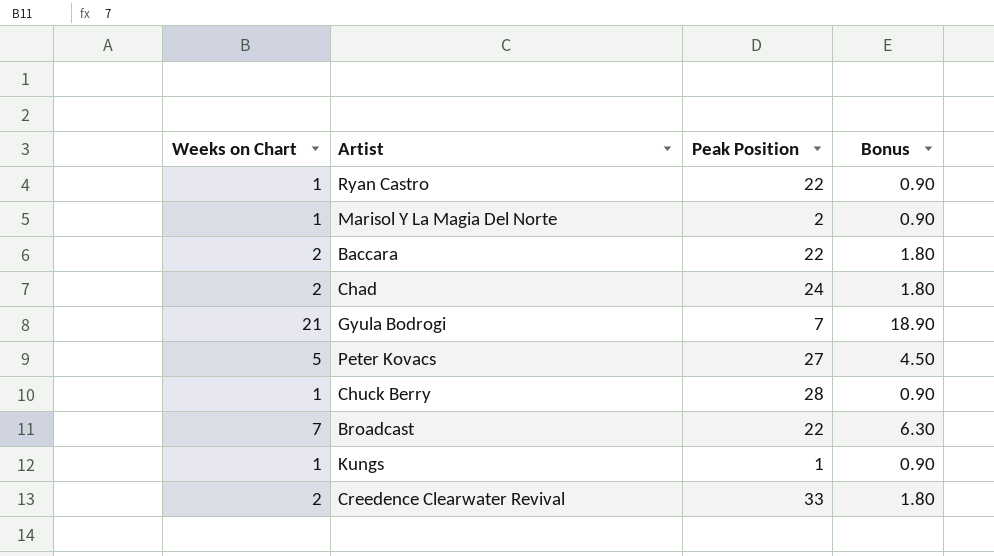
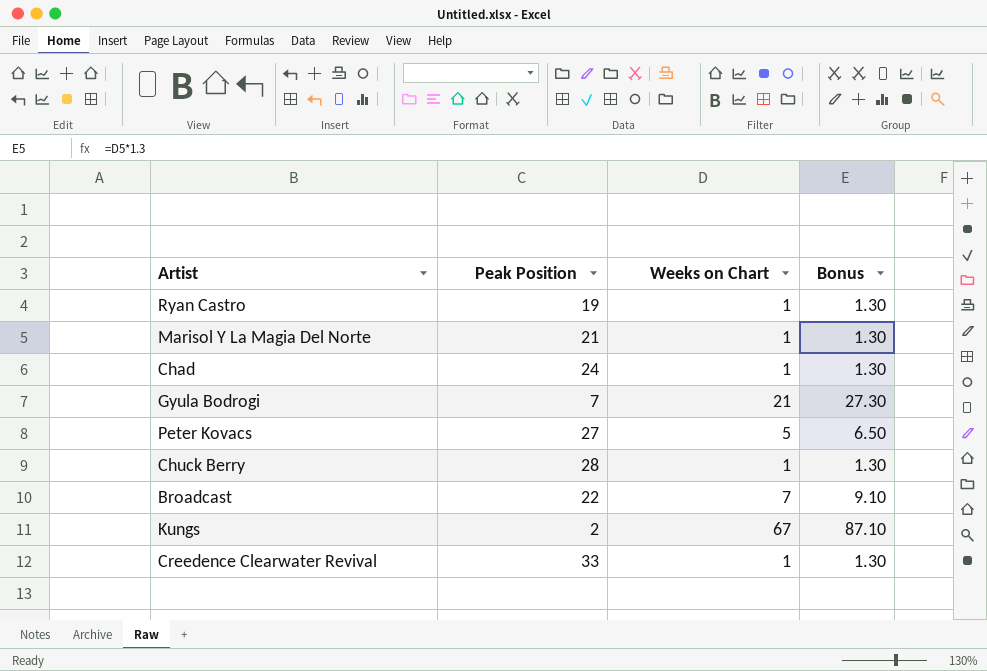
column Weeks on Chart | position: 1 -> 3
column Bonus | formula: [Weeks on Chart] * 0.9 -> [Weeks on Chart] * 1.3
row Baccara: 2 | 22 | 1.80 -> none
Ryan Castro | Peak Position: 22 -> 19
Marisol Y La Magia Del Norte | Peak Position: 2 -> 21
Chad | Weeks on Chart: 2 -> 1
Kungs | Peak Position: 1 -> 2
Kungs | Weeks on Chart: 1 -> 67
Creedence Clearwater Revival | Weeks on Chart: 2 -> 1

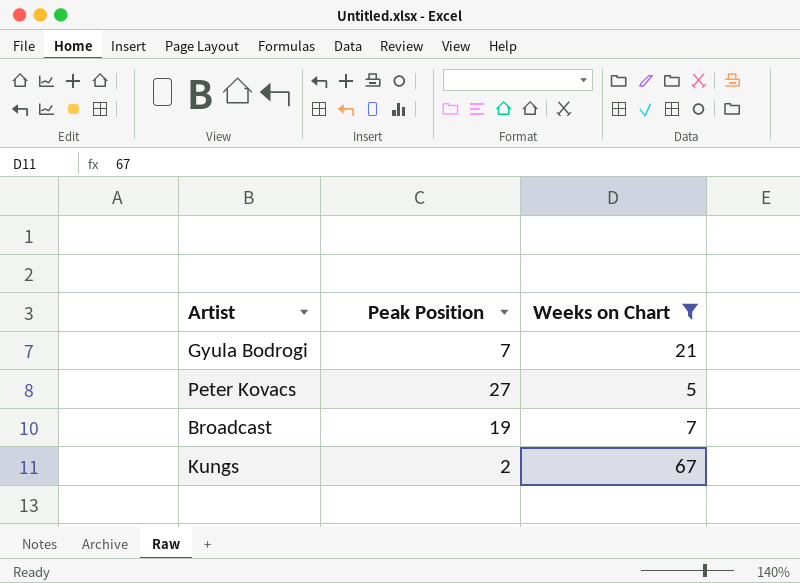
filter: none -> Weeks on Chart != 1
column Bonus | formula: [Weeks on Chart] * 1.3 -> none
Broadcast | Peak Position: 22 -> 19

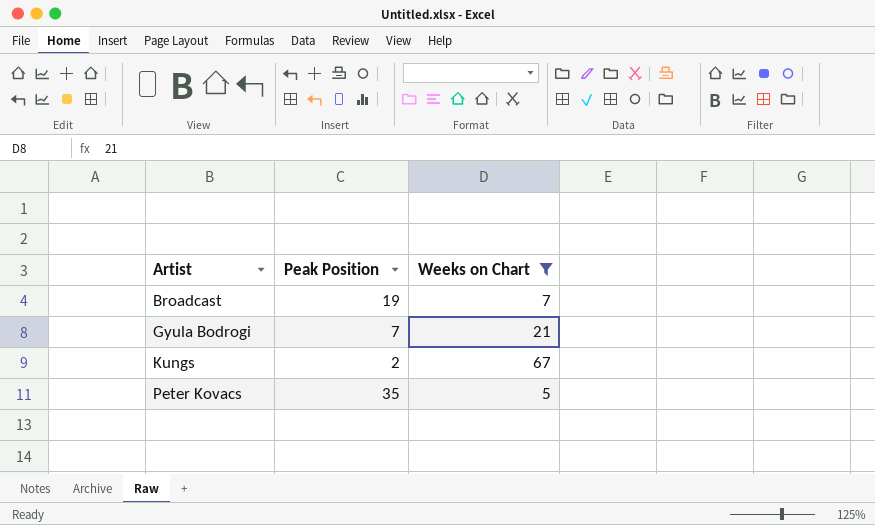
row order: none -> Artist ascending
Peter Kovacs | Peak Position: 27 -> 35

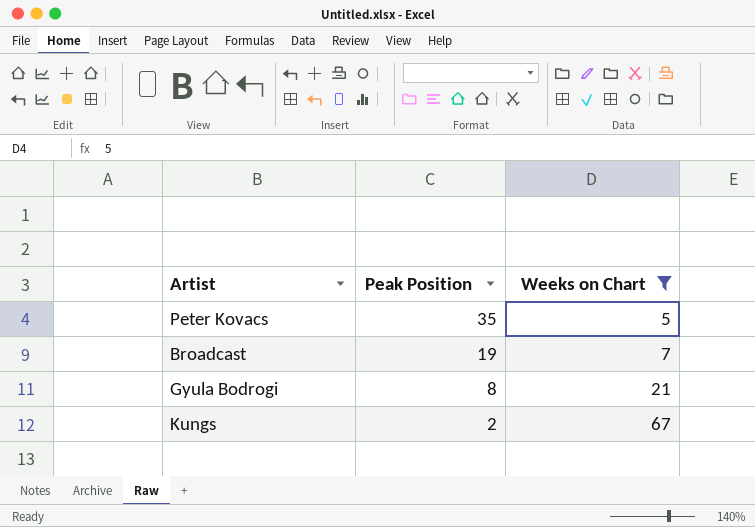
row order: Artist ascending -> Peak Position descending
Gyula Bodrogi | Peak Position: 7 -> 8

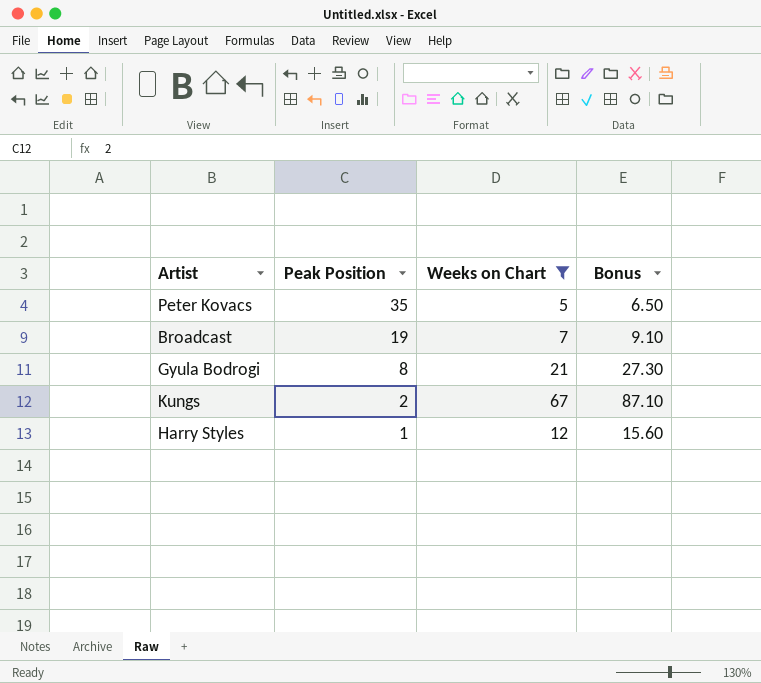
column Bonus | formula: none -> [Weeks on Chart] * 1.3
row Harry Styles: none -> 1 | 12 | 15.60

